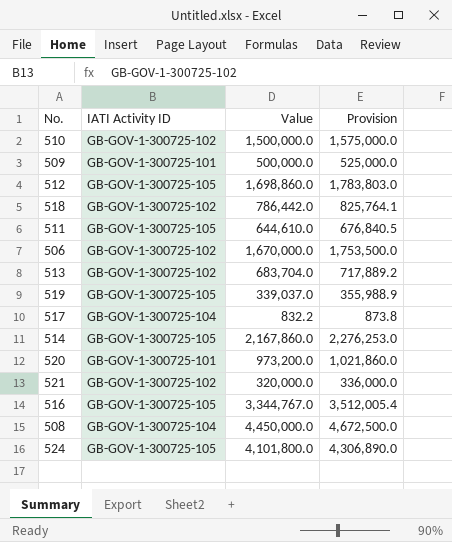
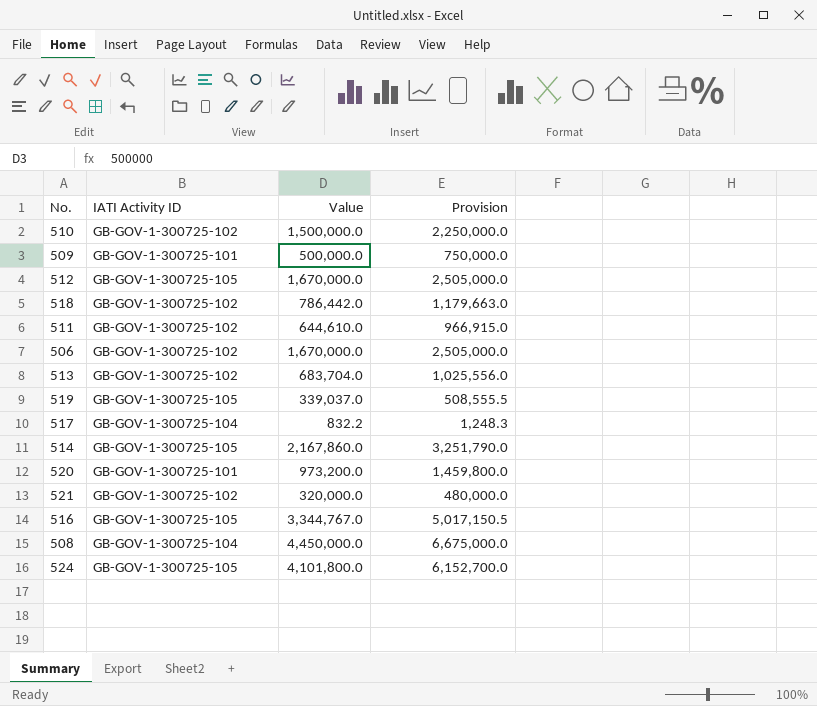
column Provision | formula: [Value] * 1.05 -> [Value] * 1.5
512 | Value: 1,698,860.0 -> 1,670,000.0
511 | IATI Activity ID: GB-GOV-1-300725-105 -> GB-GOV-1-300725-102

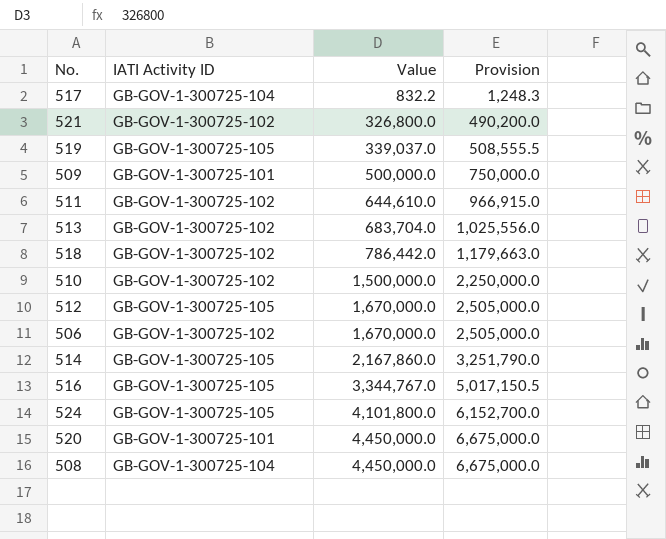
row order: none -> Value ascending
521 | Value: 320,000.0 -> 326,800.0
521 | Provision: 480,000.0 -> 490,200.0
520 | Value: 973,200.0 -> 4,450,000.0
520 | Provision: 1,459,800.0 -> 6,675,000.0

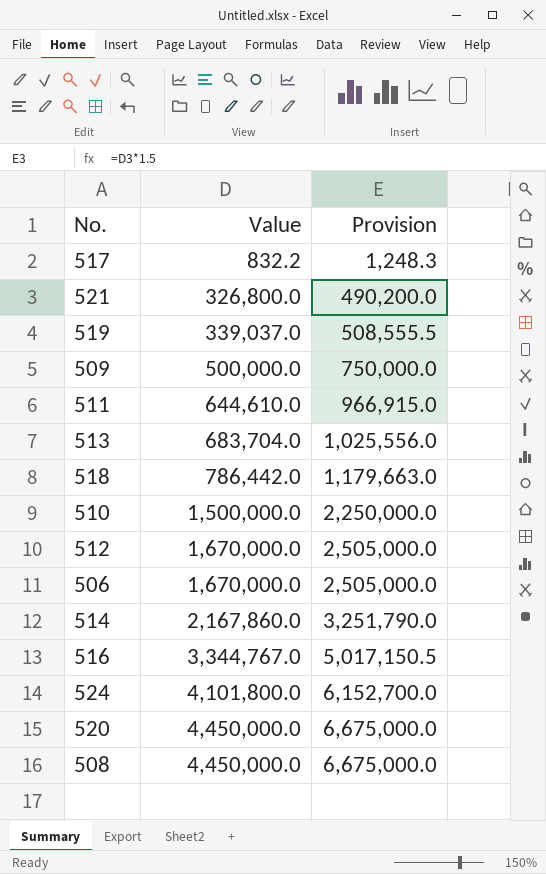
column IATI Activity ID | position: 2 -> none

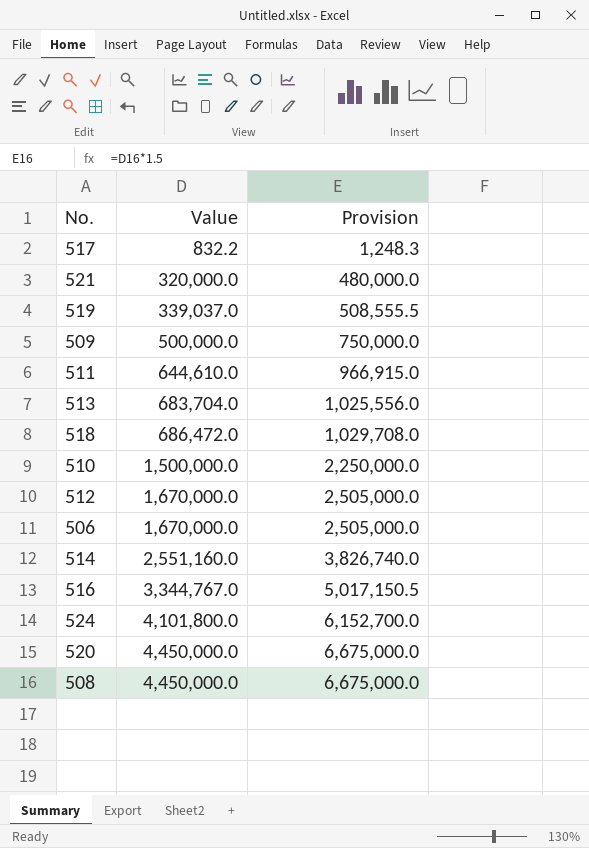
521 | Value: 326,800.0 -> 320,000.0
521 | Provision: 490,200.0 -> 480,000.0
518 | Value: 786,442.0 -> 686,472.0
518 | Provision: 1,179,663.0 -> 1,029,708.0
514 | Value: 2,167,860.0 -> 2,551,160.0
514 | Provision: 3,251,790.0 -> 3,826,740.0

